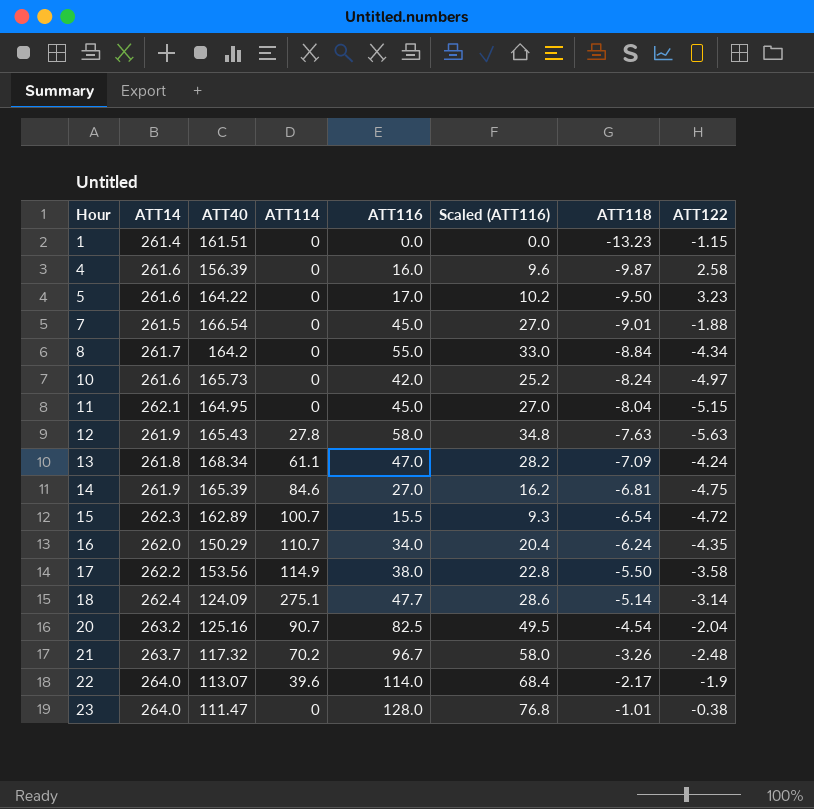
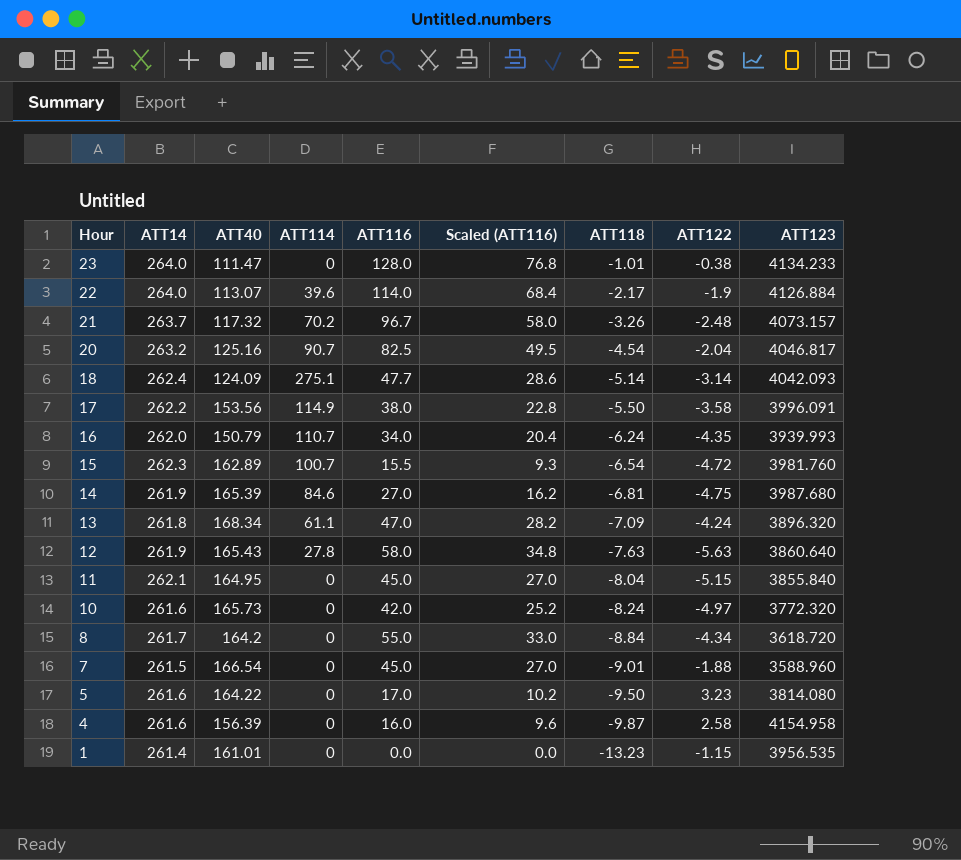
row order: Hour ascending -> Hour descending
column ATT123 | position: none -> 9
16 | ATT40: 150.29 -> 150.79
1 | ATT40: 161.51 -> 161.01

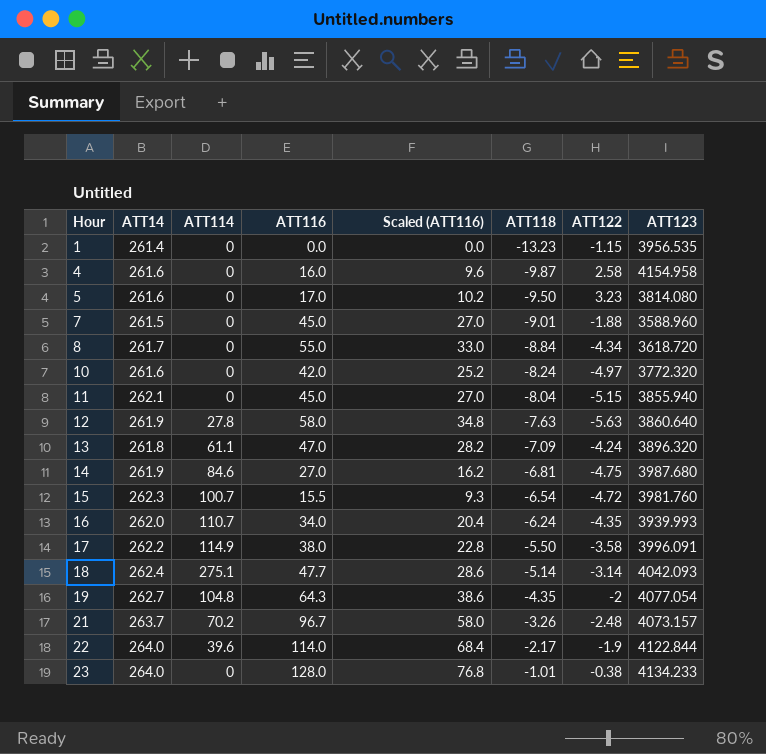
row order: Hour descending -> Hour ascending
column ATT40 | position: 3 -> none
row 20: 263.2 | 125.16 | 90.7 | 82.5 | 49.5 | -4.54 | -2.04 | 4046.817 -> none
11 | ATT123: 3855.840 -> 3855.940
row 19: none -> 262.7 | 104.8 | 64.3 | 38.6 | -4.35 | -2 | 4077.054
22 | ATT123: 4126.884 -> 4122.844

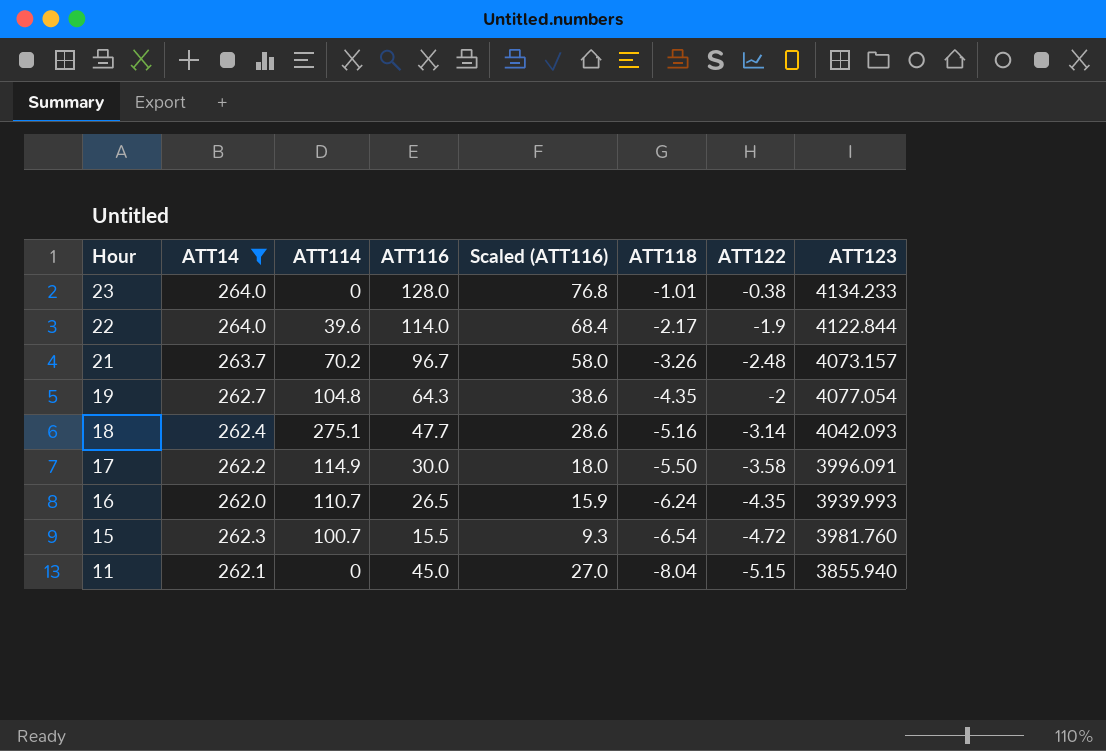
filter: none -> ATT14 >= 262.0
row order: Hour ascending -> Hour descending
18 | ATT118: -5.14 -> -5.16
17 | ATT116: 38.0 -> 30.0
17 | Scaled (ATT116): 22.8 -> 18.0
16 | ATT116: 34.0 -> 26.5
16 | Scaled (ATT116): 20.4 -> 15.9

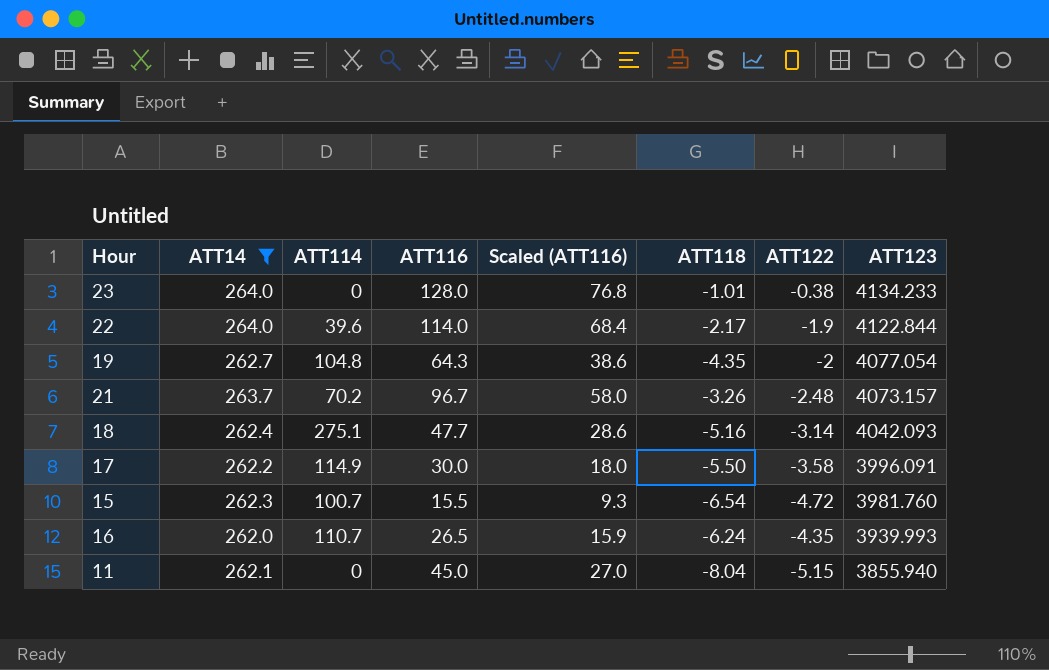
row order: Hour descending -> ATT123 descending

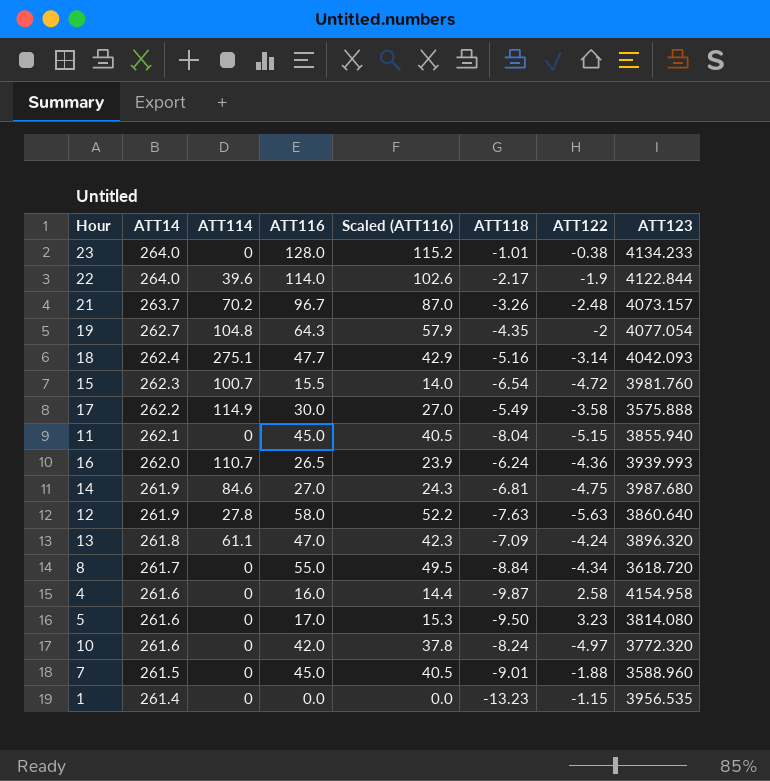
filter: ATT14 >= 262.0 -> none
row order: ATT123 descending -> ATT14 descending
column Scaled (ATT116) | formula: [ATT116] * 0.6 -> [ATT116] * 0.9
17 | ATT118: -5.50 -> -5.49
17 | ATT123: 3996.091 -> 3575.888
16 | ATT122: -4.35 -> -4.36

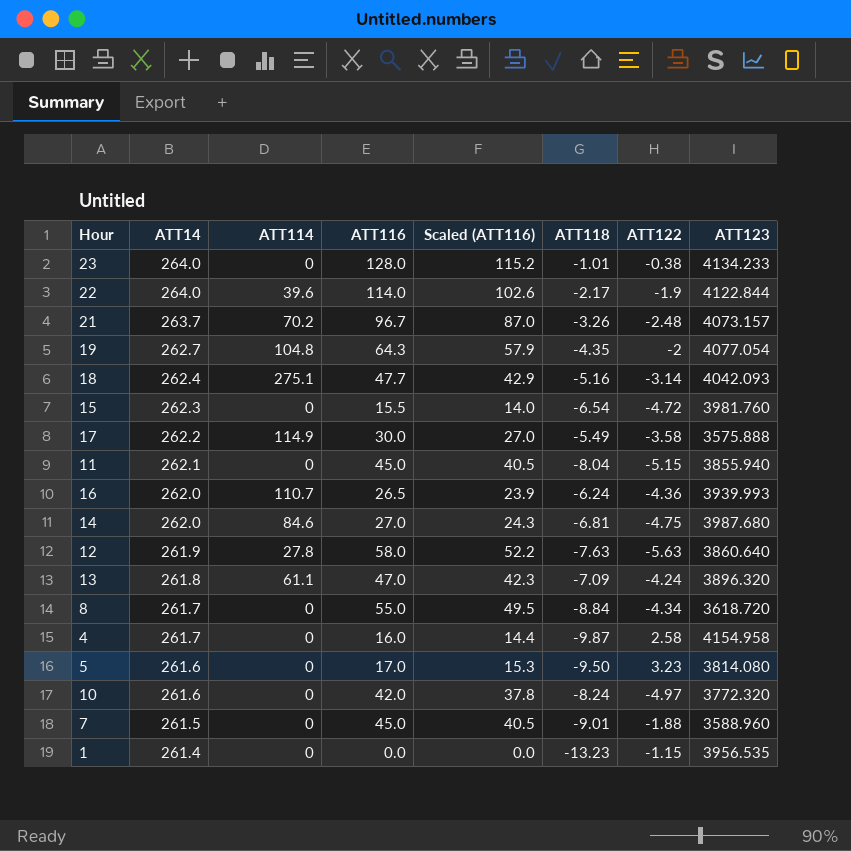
15 | ATT114: 100.7 -> 0
14 | ATT14: 261.9 -> 262.0
4 | ATT14: 261.6 -> 261.7

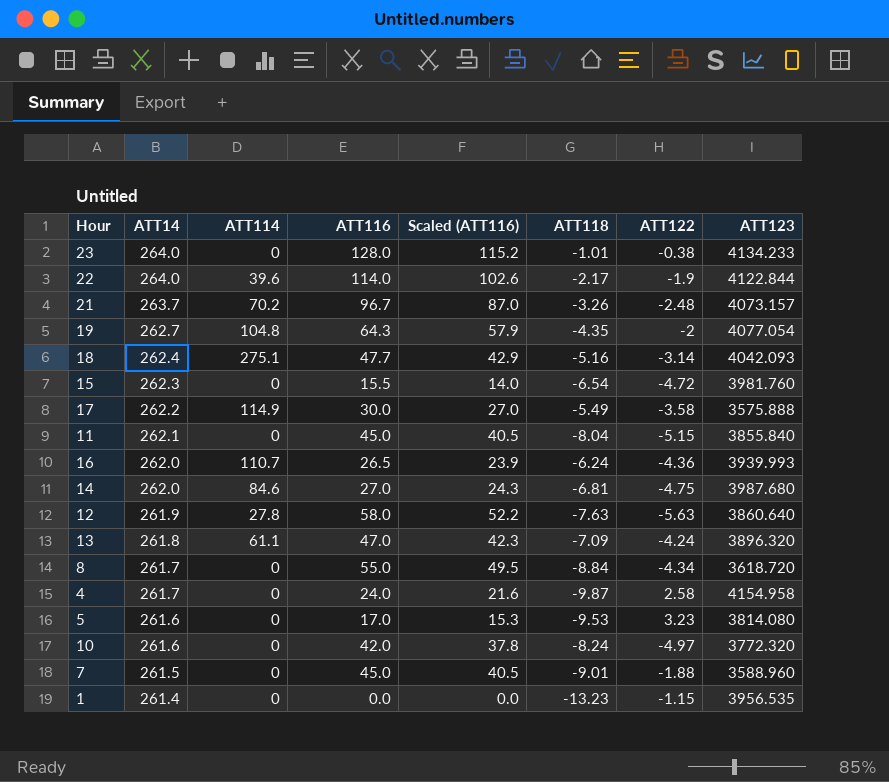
11 | ATT123: 3855.940 -> 3855.840
4 | ATT116: 16.0 -> 24.0
4 | Scaled (ATT116): 14.4 -> 21.6
5 | ATT118: -9.50 -> -9.53

